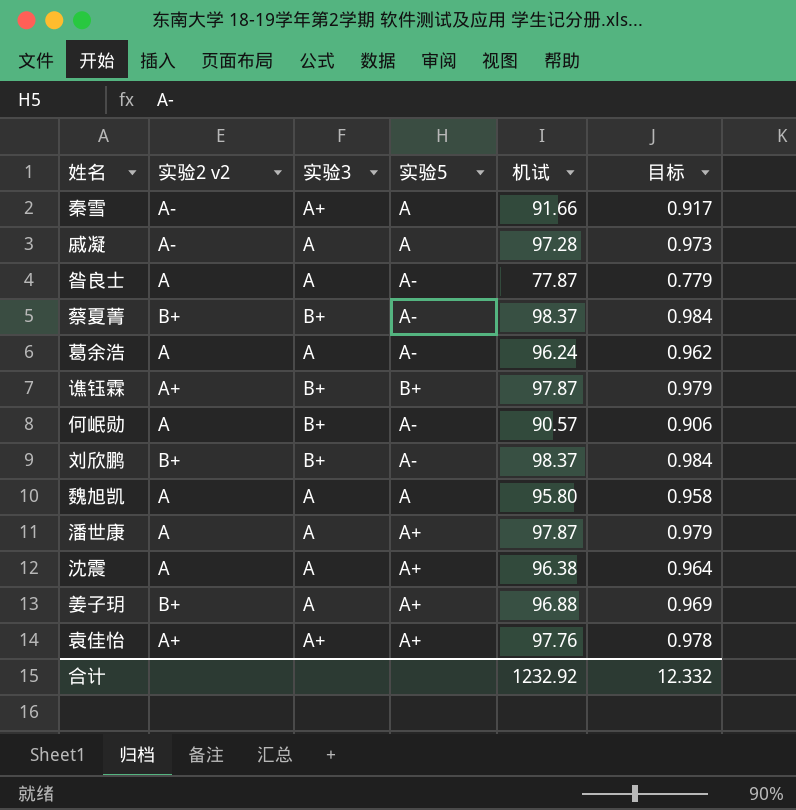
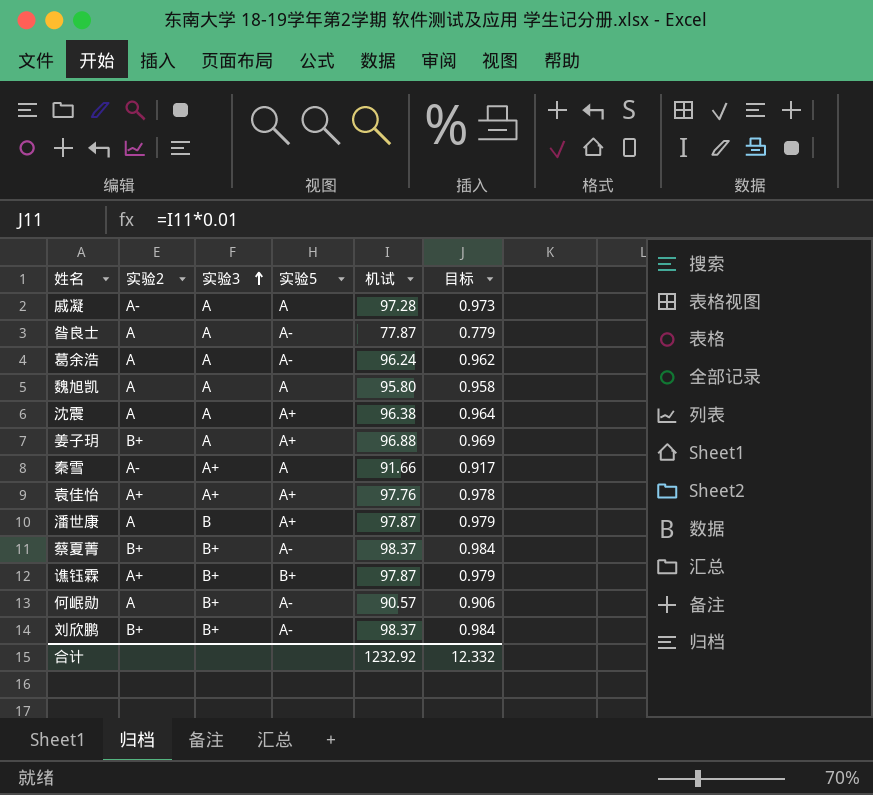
row order: none -> 实验3 ascending
column name: 实验2 v2 -> 实验2
潘世康 | 实验3: A -> B

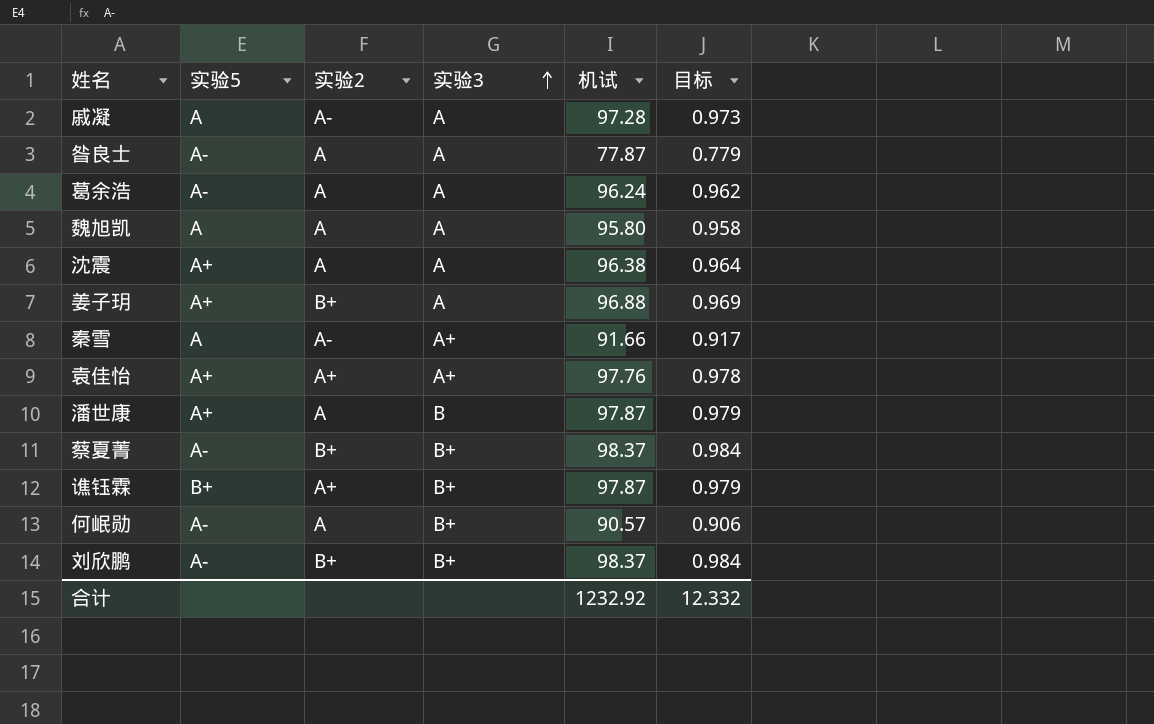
column 实验5 | position: 4 -> 2

